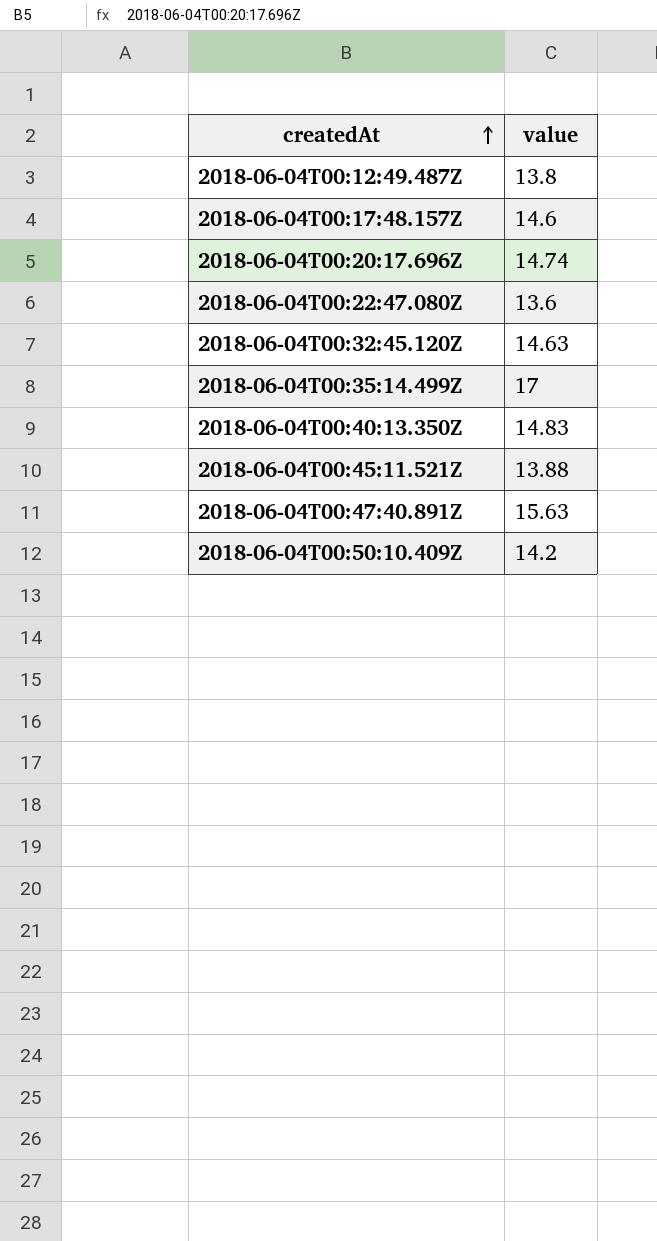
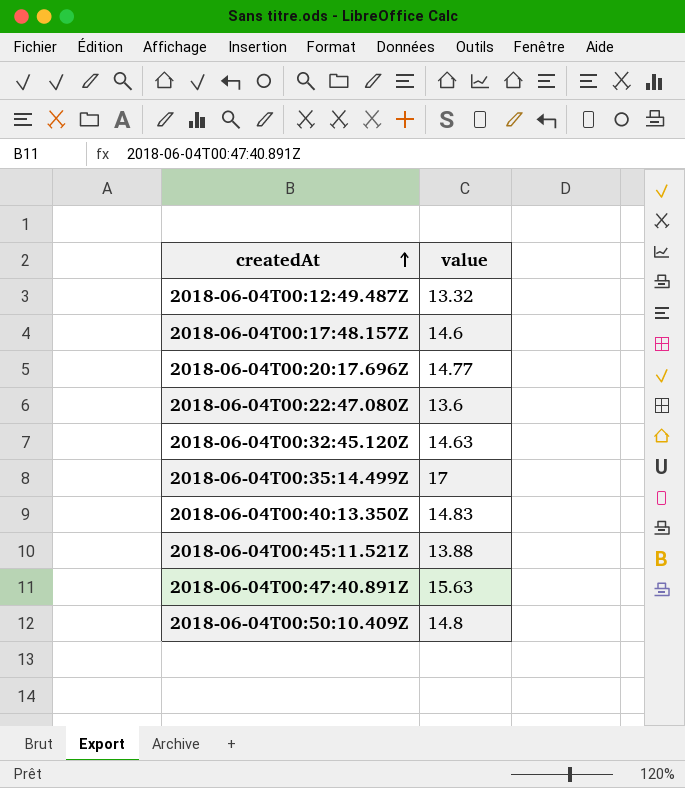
2018-06-04T00:12:49.487Z | value: 13.8 -> 13.32
2018-06-04T00:20:17.696Z | value: 14.74 -> 14.77
2018-06-04T00:50:10.409Z | value: 14.2 -> 14.8

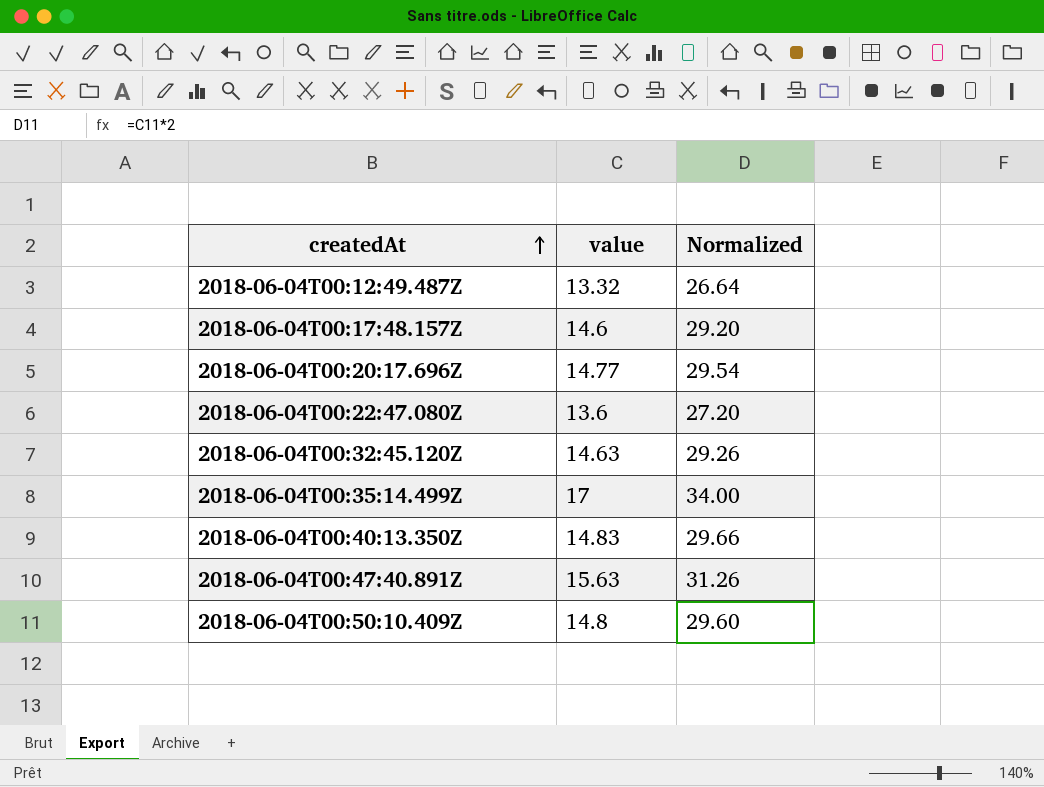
column Normalized | formula: none -> [value] * 2
row 2018-06-04T00:45:11.521Z: 13.88 -> none

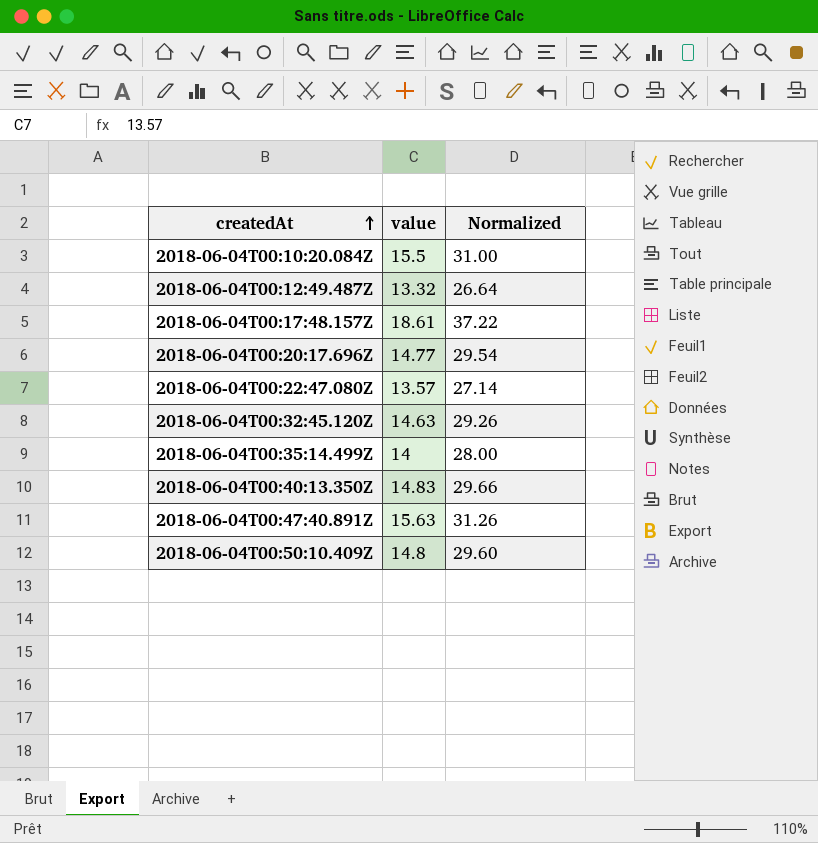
row 2018-06-04T00:10:20.084Z: none -> 15.5 | 31.00
2018-06-04T00:17:48.157Z | value: 14.6 -> 18.61
2018-06-04T00:17:48.157Z | Normalized: 29.20 -> 37.22
2018-06-04T00:22:47.080Z | value: 13.6 -> 13.57
2018-06-04T00:22:47.080Z | Normalized: 27.20 -> 27.14
2018-06-04T00:35:14.499Z | value: 17 -> 14
2018-06-04T00:35:14.499Z | Normalized: 34.00 -> 28.00

